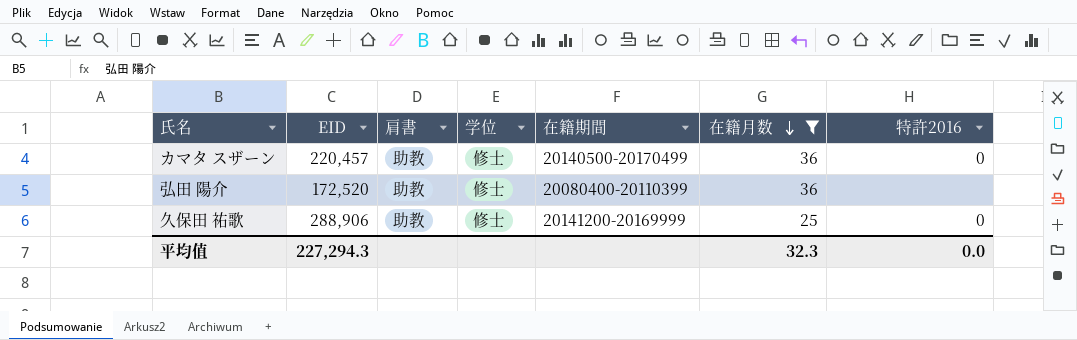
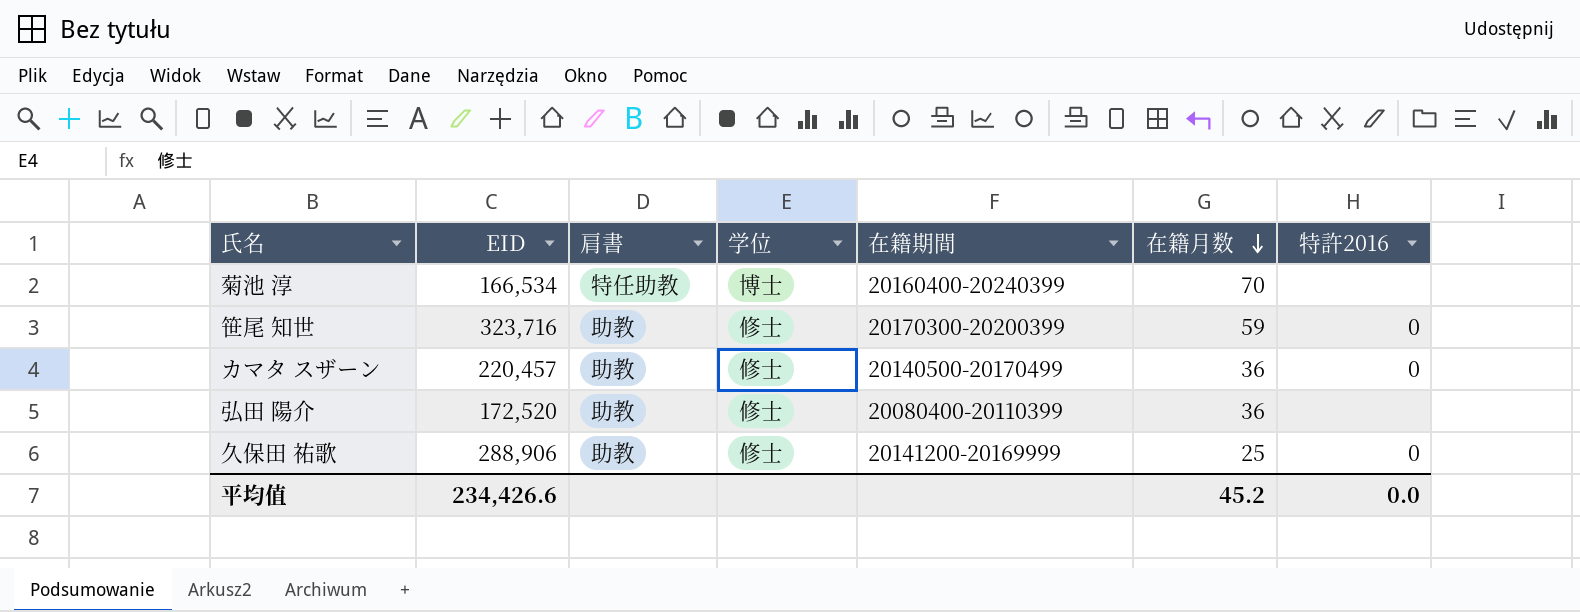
filter: 在籍月数 <= 36 -> none
平均值 | EID: 227,294.3 -> 234,426.6
平均值 | 在籍月数: 32.3 -> 45.2

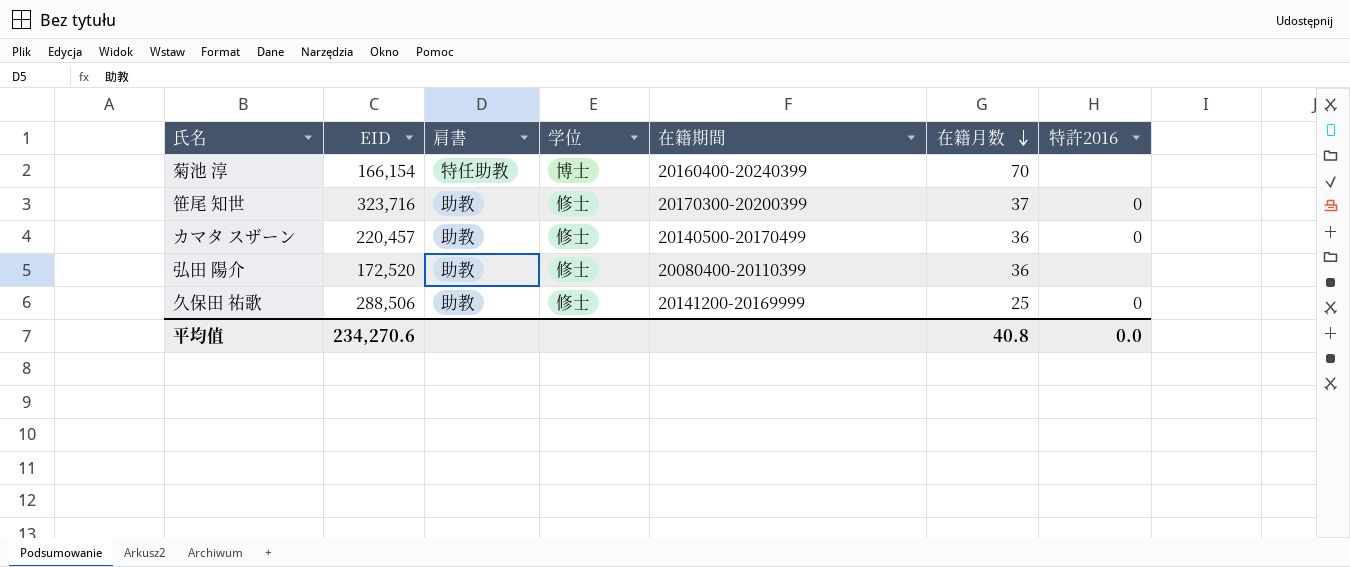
菊池 淳 | EID: 166,534 -> 166,154
笹尾 知世 | 在籍月数: 59 -> 37
久保田 祐歌 | EID: 288,906 -> 288,506
平均值 | EID: 234,426.6 -> 234,270.6
平均值 | 在籍月数: 45.2 -> 40.8

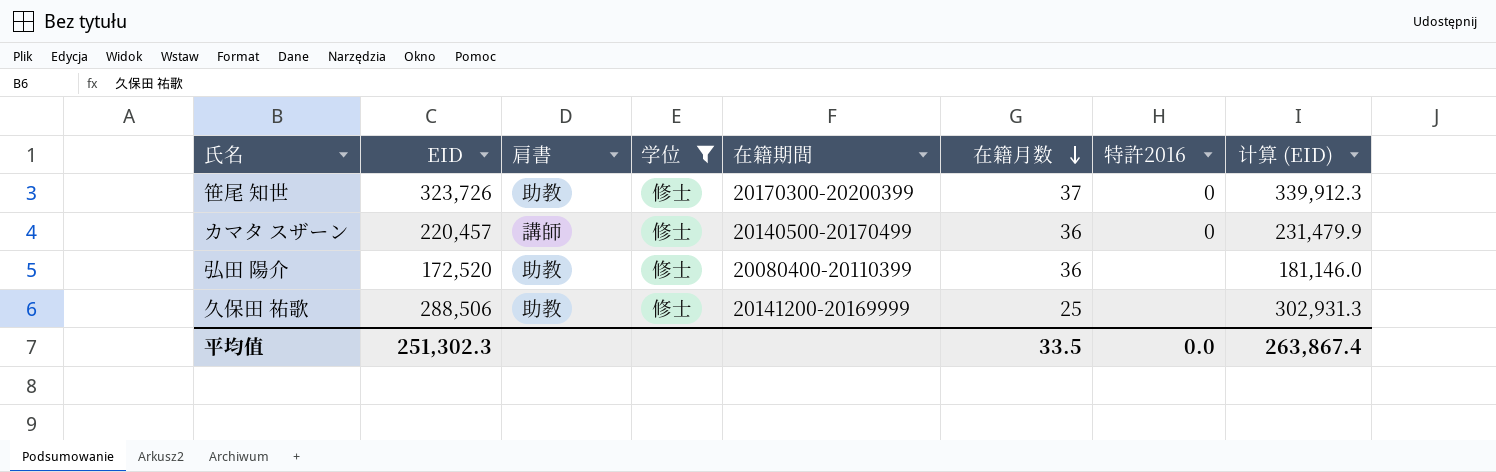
filter: none -> 学位 = 修士
column 计算 (EID) | formula: none -> [EID] * 1.05
笹尾 知世 | EID: 323,716 -> 323,726
カマタ スザーン | 肩書: 助教 -> 講師
久保田 祐歌 | 特許2016: 0 -> none
平均值 | EID: 234,270.6 -> 251,302.3
平均值 | 在籍月数: 40.8 -> 33.5

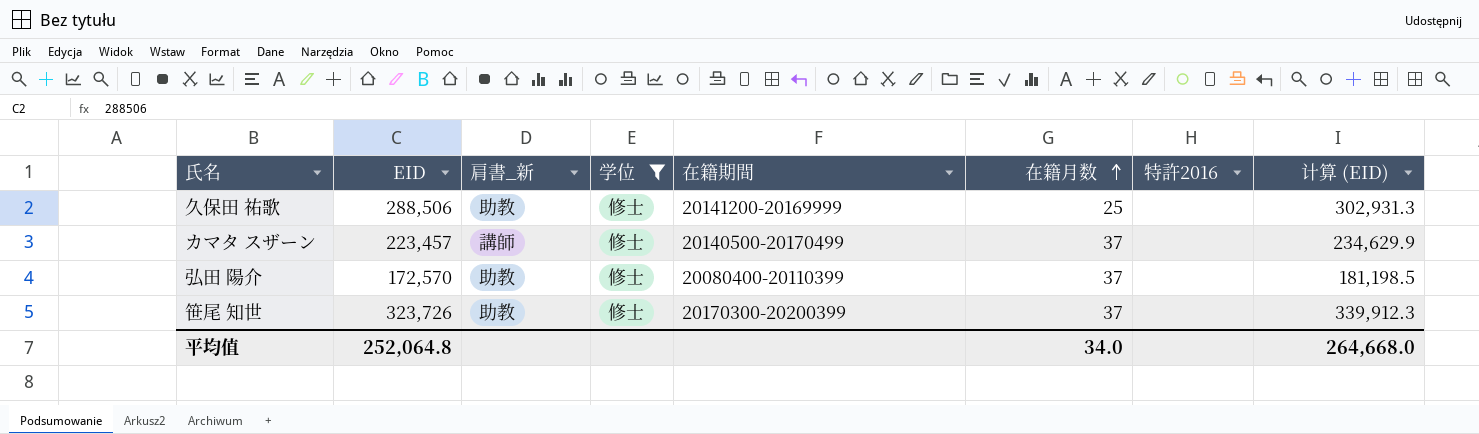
row order: 在籍月数 descending -> 在籍月数 ascending
column name: 肩書 -> 肩書_新
カマタ スザーン | EID: 220,457 -> 223,457
カマタ スザーン | 在籍月数: 36 -> 37
カマタ スザーン | 特許2016: 0 -> none
カマタ スザーン | 计算 (EID): 231,479.9 -> 234,629.9
弘田 陽介 | EID: 172,520 -> 172,570
弘田 陽介 | 在籍月数: 36 -> 37
弘田 陽介 | 计算 (EID): 181,146.0 -> 181,198.5
笹尾 知世 | 特許2016: 0 -> none
平均值 | EID: 251,302.3 -> 252,064.8
平均值 | 在籍月数: 33.5 -> 34.0
平均值 | 特許2016: 0.0 -> none
平均值 | 计算 (EID): 263,867.4 -> 264,668.0

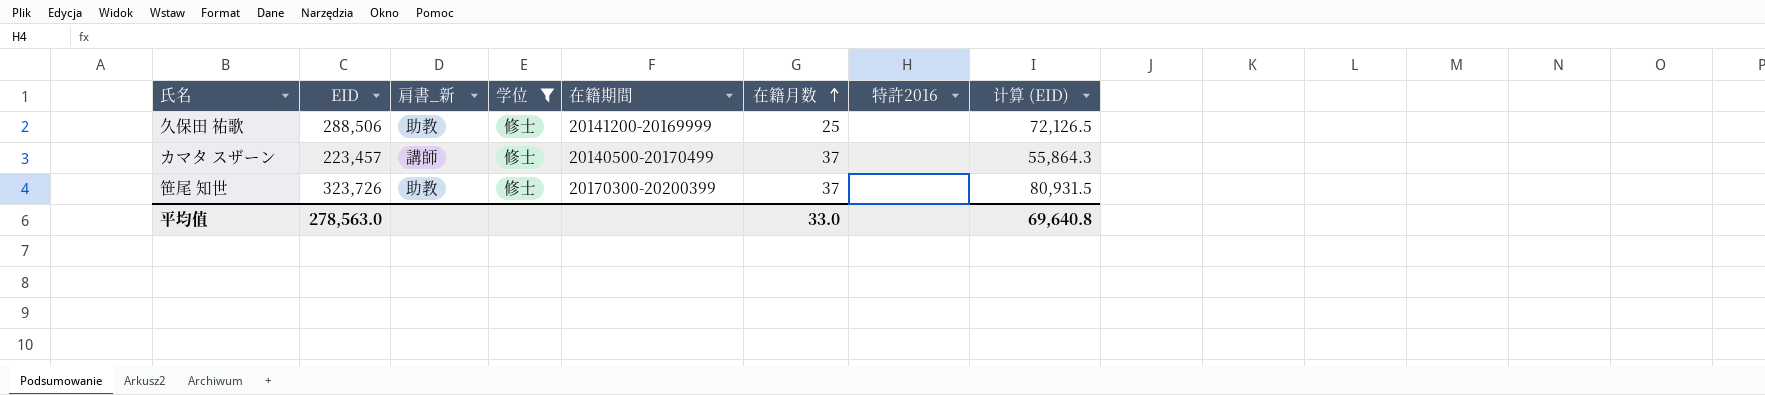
column 计算 (EID) | formula: [EID] * 1.05 -> [EID] * 0.25
row 弘田 陽介: 172,570 | 助教 | 修士 | 20080400-20110399 | 37 | none | 181,198.5 -> none
平均值 | EID: 252,064.8 -> 278,563.0
平均值 | 在籍月数: 34.0 -> 33.0
平均值 | 计算 (EID): 264,668.0 -> 69,640.8

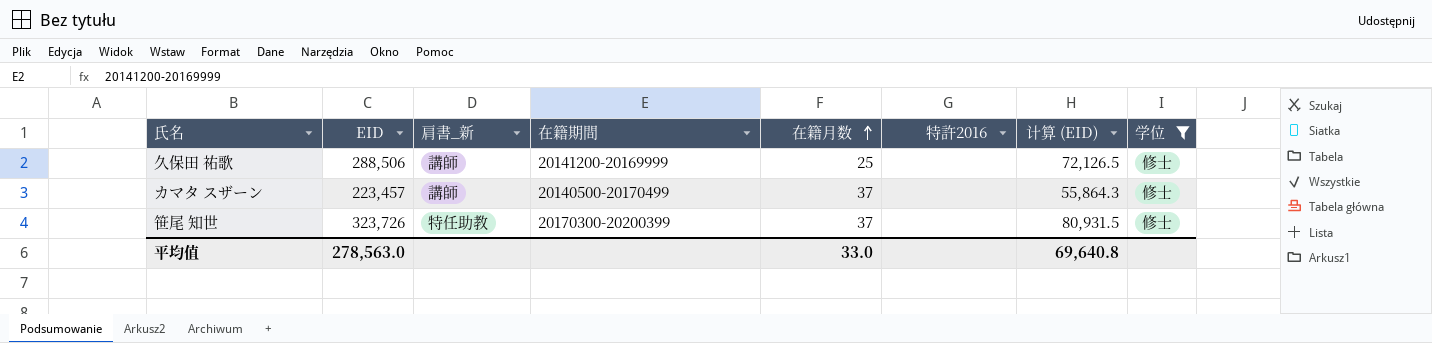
column 学位 | position: 4 -> 8
久保田 祐歌 | 肩書_新: 助教 -> 講師
笹尾 知世 | 肩書_新: 助教 -> 特任助教

